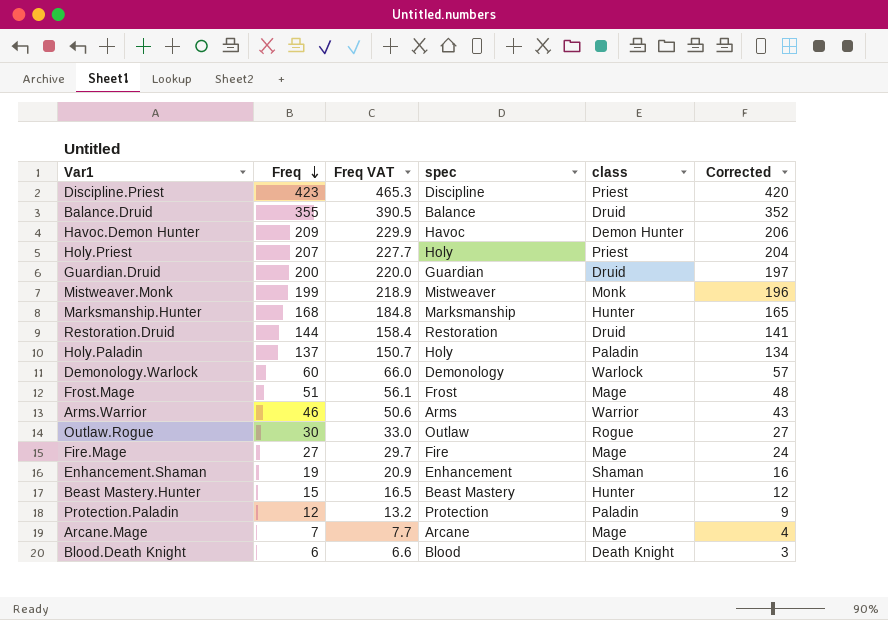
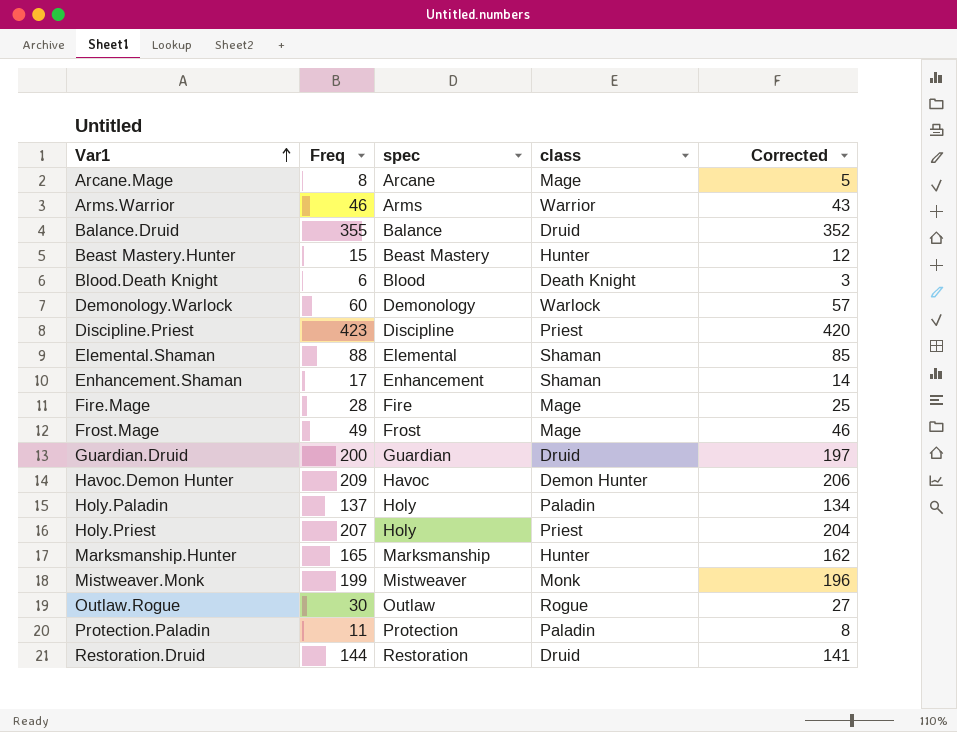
row order: Freq descending -> Var1 ascending
column Freq VAT | formula: [Freq] * 1.1 -> none
Arcane.Mage | Freq: 7 -> 8
Arcane.Mage | Corrected: 4 -> 5
row Elemental.Shaman: none -> 88 | Elemental | Shaman | 85
Enhancement.Shaman | Freq: 19 -> 17
Enhancement.Shaman | Corrected: 16 -> 14
Fire.Mage | Freq: 27 -> 28
Fire.Mage | Corrected: 24 -> 25
Frost.Mage | Freq: 51 -> 49
Frost.Mage | Corrected: 48 -> 46
Marksmanship.Hunter | Freq: 168 -> 165
Marksmanship.Hunter | Corrected: 165 -> 162
Protection.Paladin | Freq: 12 -> 11
Protection.Paladin | Corrected: 9 -> 8

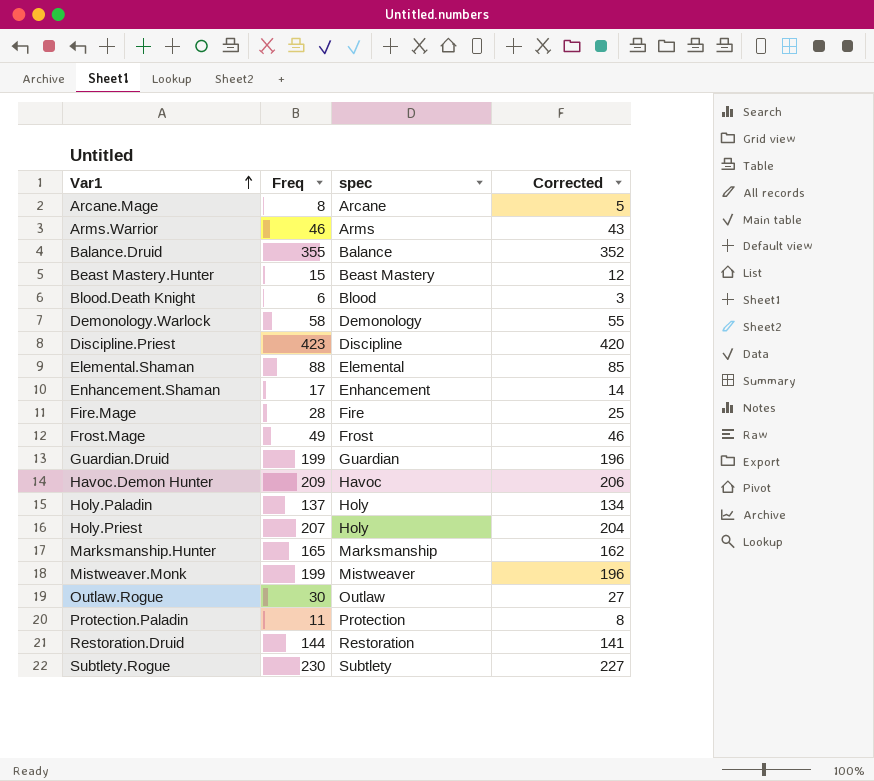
column class | position: 4 -> none
Demonology.Warlock | Freq: 60 -> 58
Demonology.Warlock | Corrected: 57 -> 55
Guardian.Druid | Freq: 200 -> 199
Guardian.Druid | Corrected: 197 -> 196
row Subtlety.Rogue: none -> 230 | Subtlety | 227

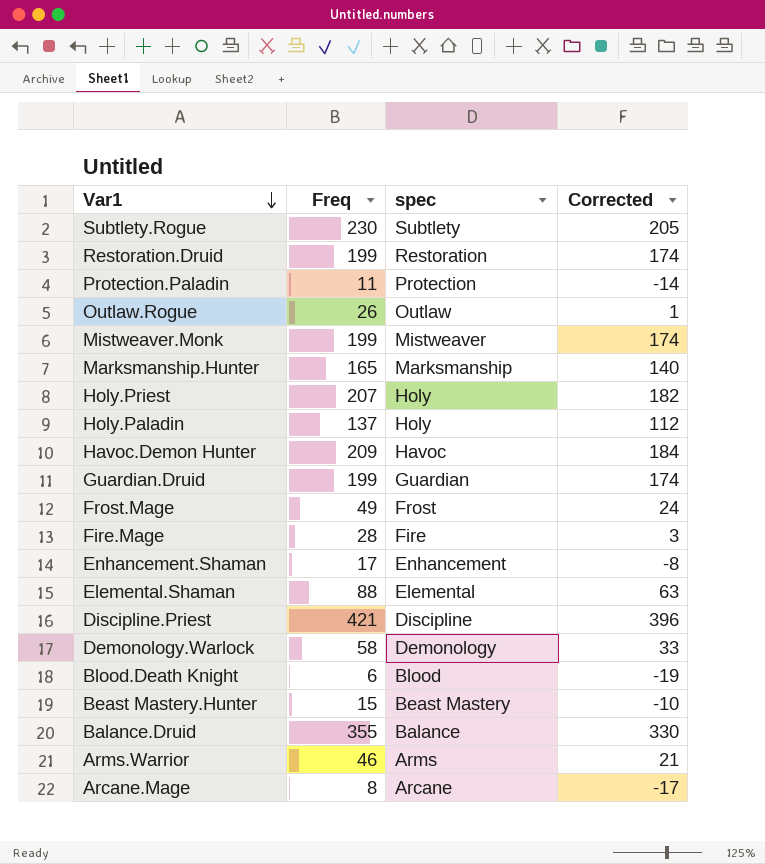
row order: Var1 ascending -> Var1 descending
column Corrected | formula: [Freq] - 3 -> [Freq] - 25
Restoration.Druid | Freq: 144 -> 199
Outlaw.Rogue | Freq: 30 -> 26
Discipline.Priest | Freq: 423 -> 421

